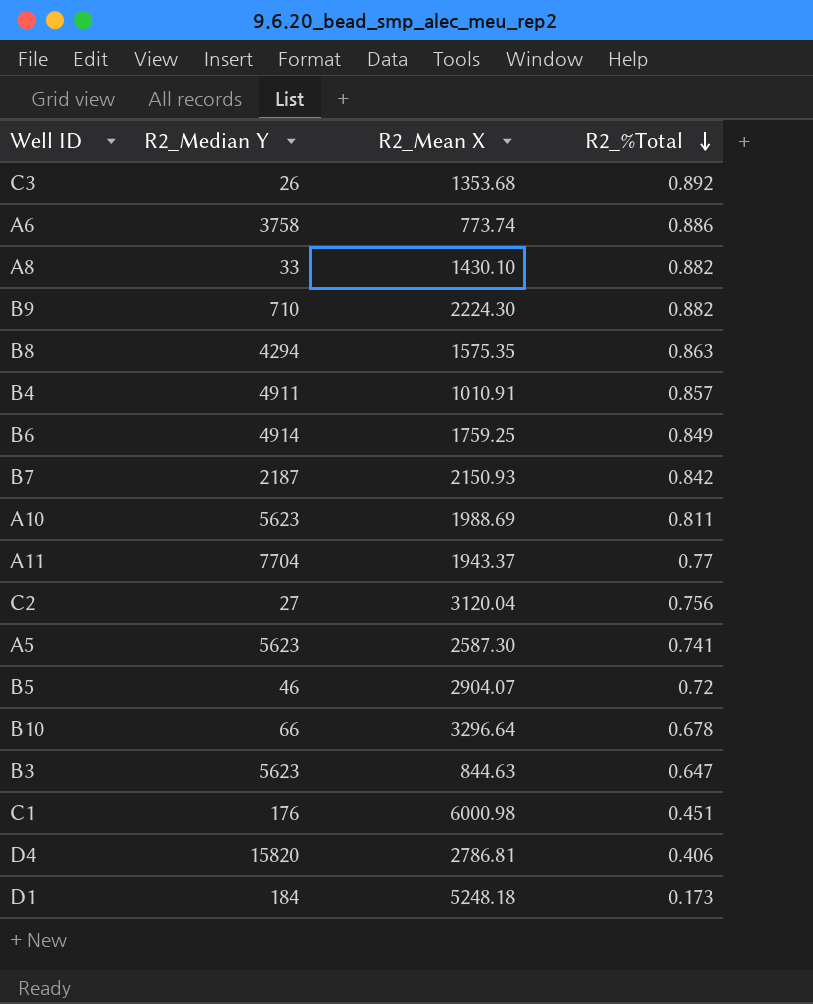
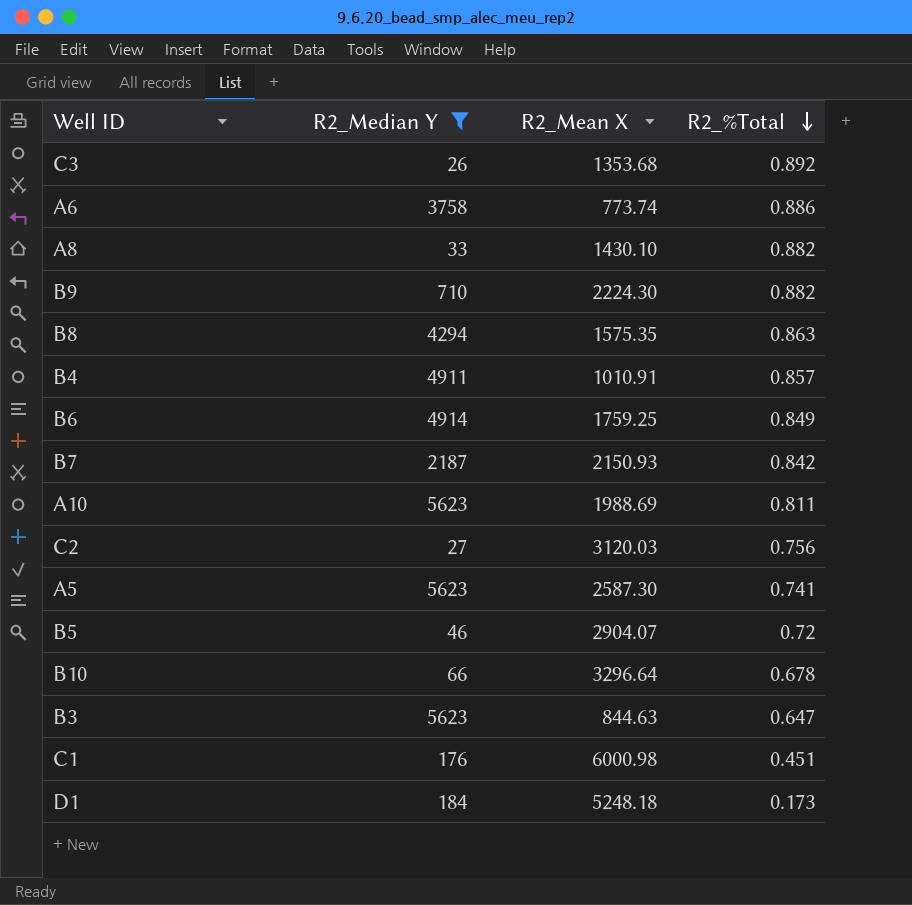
filter: none -> R2_Median Y <= 5623
C2 | R2_Mean X: 3120.04 -> 3120.03

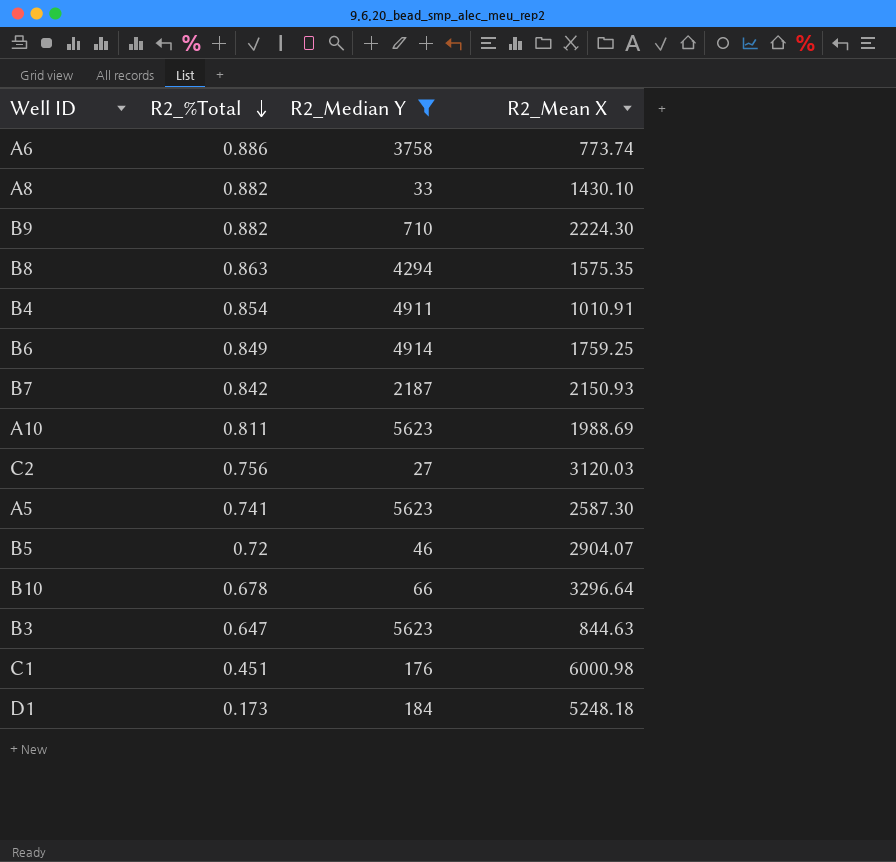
column R2_%Total | position: 4 -> 2
row C3: 26 | 1353.68 | 0.892 -> none
B4 | R2_%Total: 0.857 -> 0.854

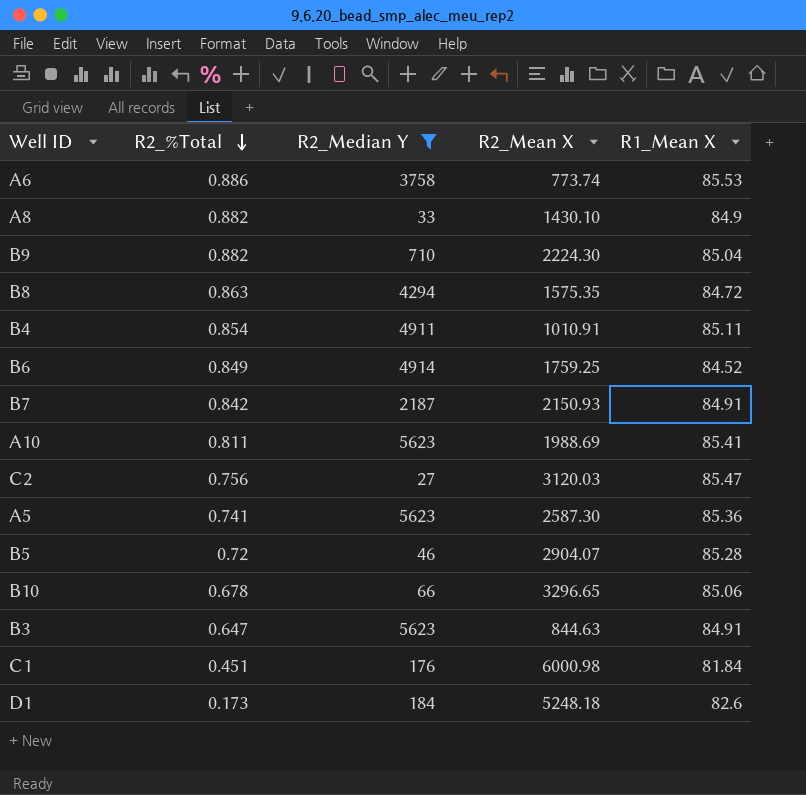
column R1_Mean X | position: none -> 5
B10 | R2_Mean X: 3296.64 -> 3296.65

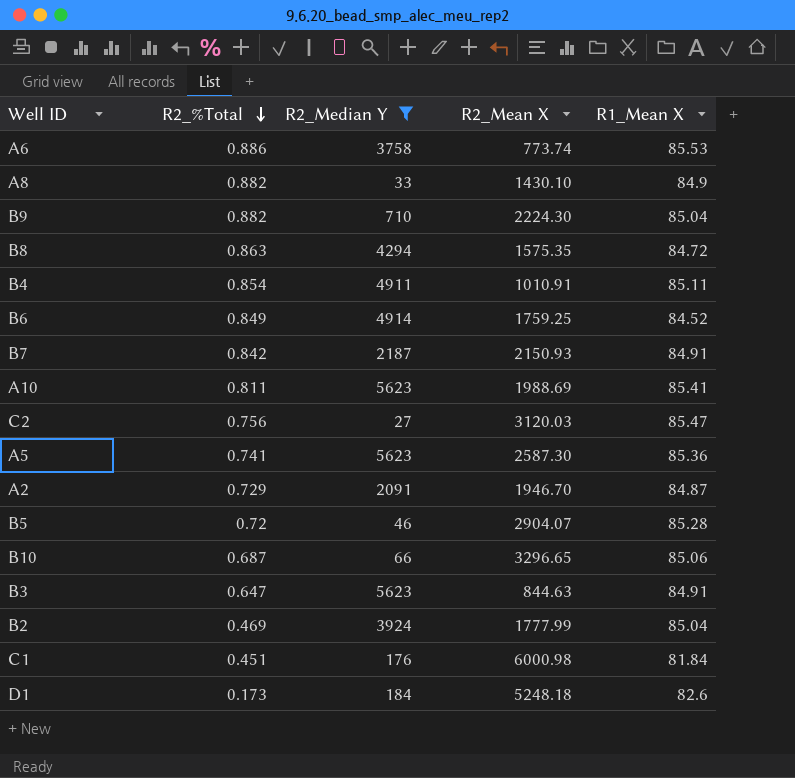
row A2: none -> 0.729 | 2091 | 1946.70 | 84.87
B10 | R2_%Total: 0.678 -> 0.687
row B2: none -> 0.469 | 3924 | 1777.99 | 85.04

